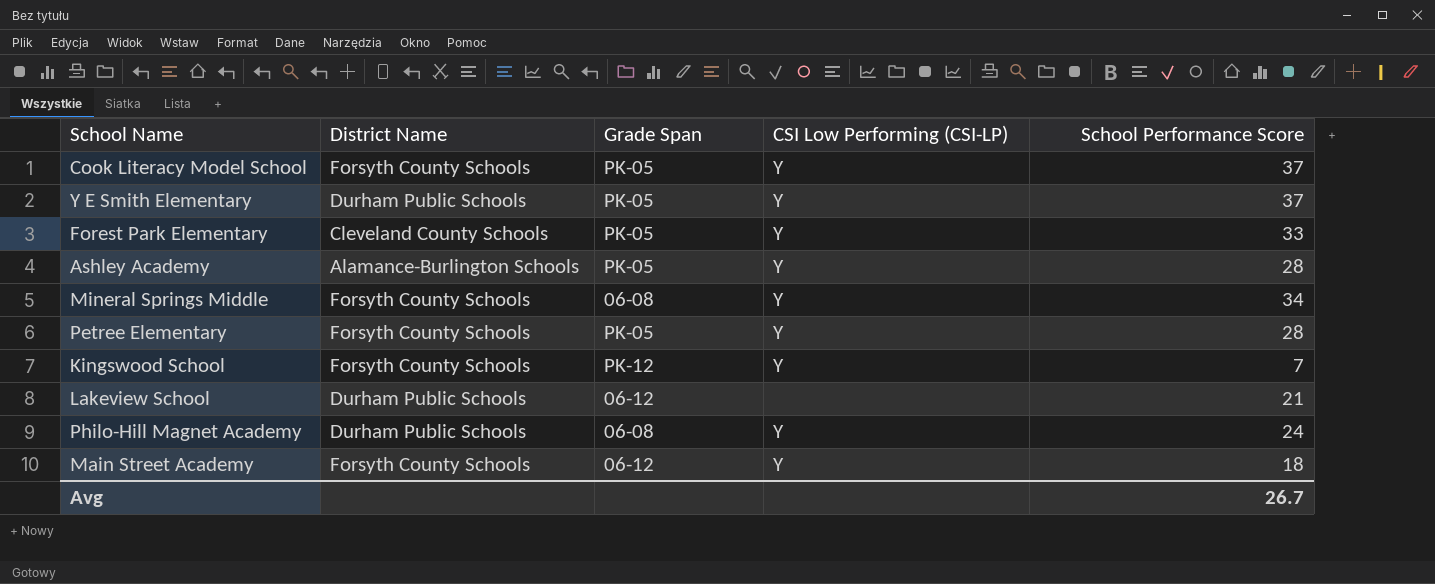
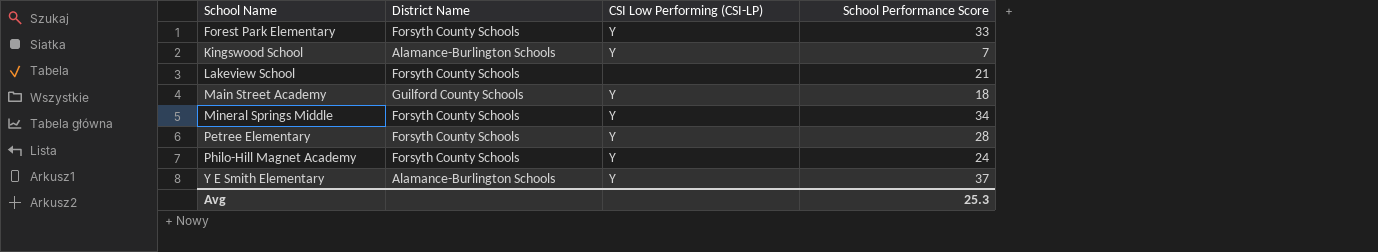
row order: none -> School Name ascending
column Grade Span | position: 3 -> none
row Cook Literacy Model School: Forsyth County Schools | PK-05 | Y | 37 -> none
row Ashley Academy: Alamance-Burlington Schools | PK-05 | Y | 28 -> none
Forest Park Elementary | District Name: Cleveland County Schools -> Forsyth County Schools
Kingswood School | District Name: Forsyth County Schools -> Alamance-Burlington Schools
Lakeview School | District Name: Durham Public Schools -> Forsyth County Schools
Main Street Academy | District Name: Forsyth County Schools -> Guilford County Schools
Philo-Hill Magnet Academy | District Name: Durham Public Schools -> Forsyth County Schools
Y E Smith Elementary | District Name: Durham Public Schools -> Alamance-Burlington Schools
Avg | School Performance Score: 26.7 -> 25.3

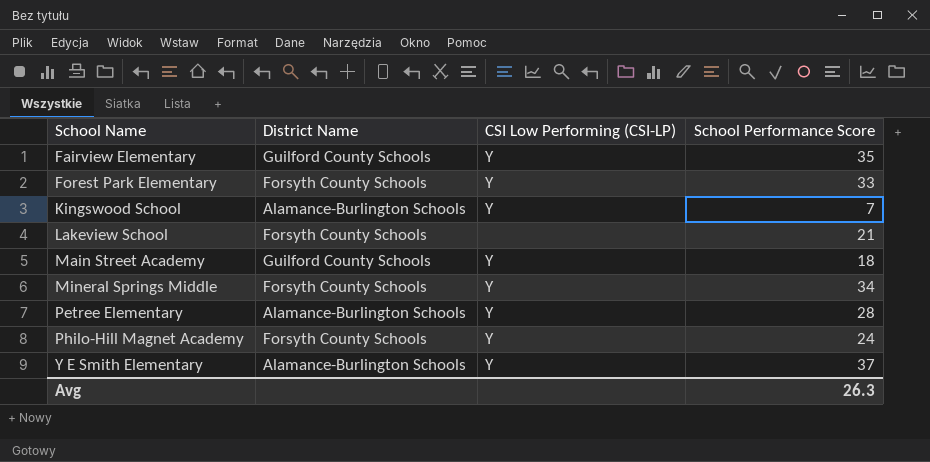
row Fairview Elementary: none -> Guilford County Schools | Y | 35
Petree Elementary | District Name: Forsyth County Schools -> Alamance-Burlington Schools
Avg | School Performance Score: 25.3 -> 26.3

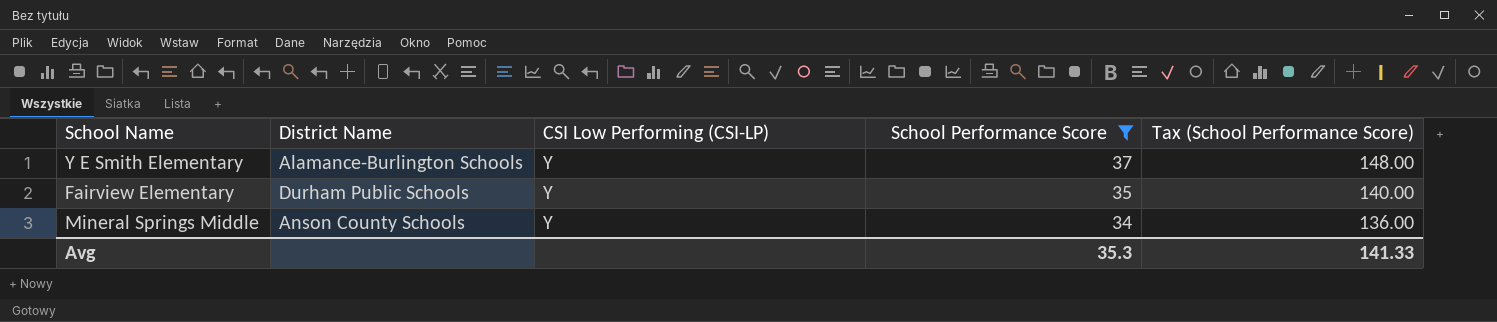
filter: none -> School Performance Score >= 34
row order: School Name ascending -> School Performance Score descending
column Tax (School Performance Score) | formula: none -> [School Performance Score] * 4
Fairview Elementary | District Name: Guilford County Schools -> Durham Public Schools
Mineral Springs Middle | District Name: Forsyth County Schools -> Anson County Schools
Avg | School Performance Score: 26.3 -> 35.3

